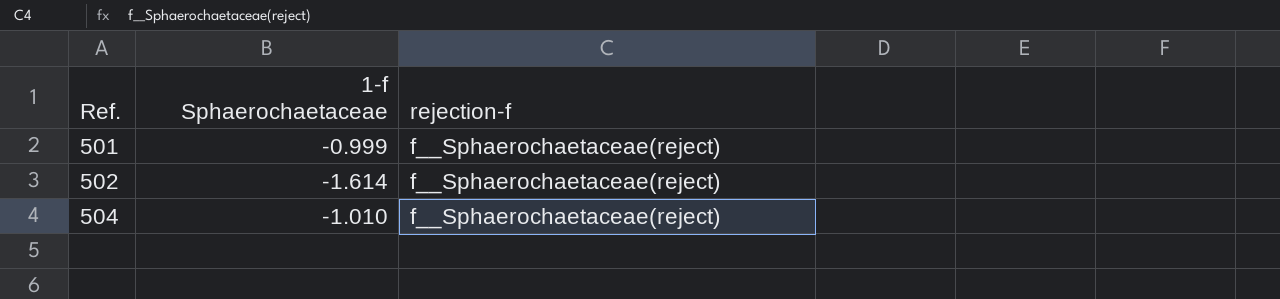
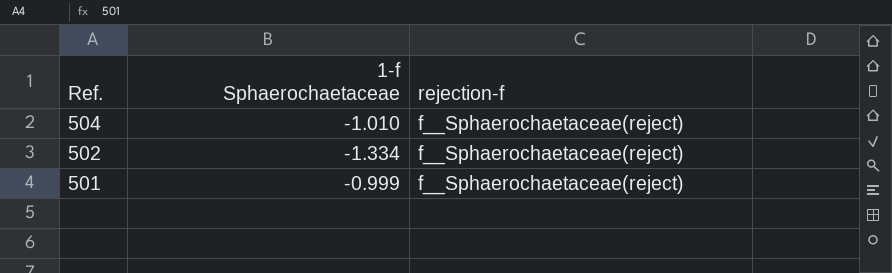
row order: Ref. ascending -> Ref. descending
502 | 1-f Sphaerochaetaceae: -1.614 -> -1.334

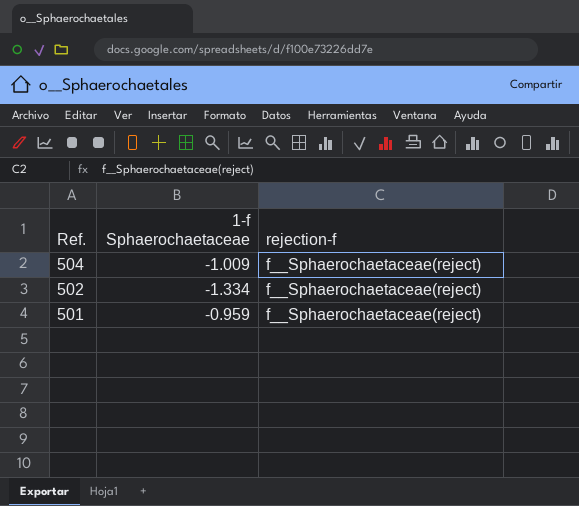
504 | 1-f Sphaerochaetaceae: -1.010 -> -1.009
501 | 1-f Sphaerochaetaceae: -0.999 -> -0.959

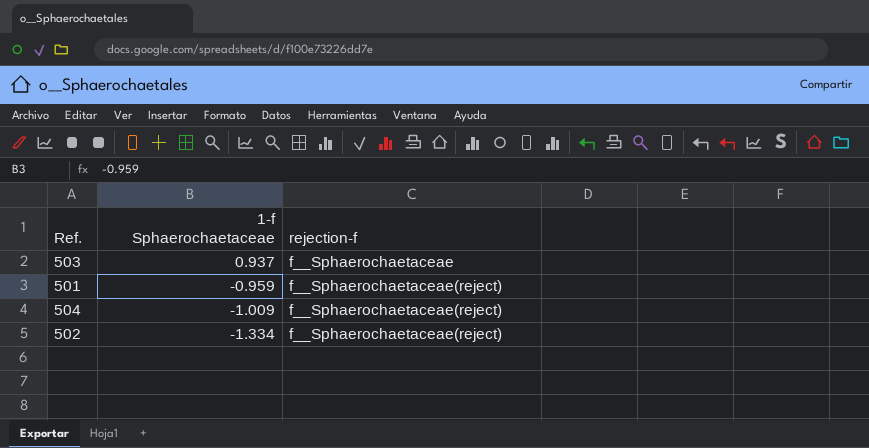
row order: Ref. descending -> 1-f Sphaerochaetaceae descending
row 503: none -> 0.937 | f__Sphaerochaetaceae

